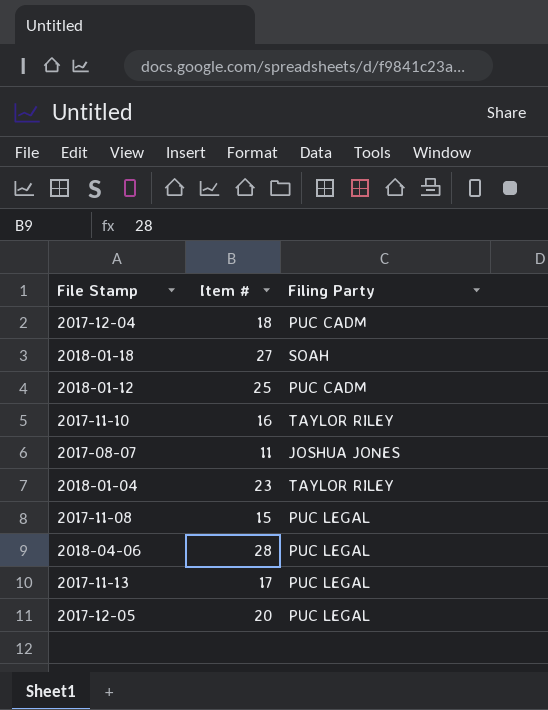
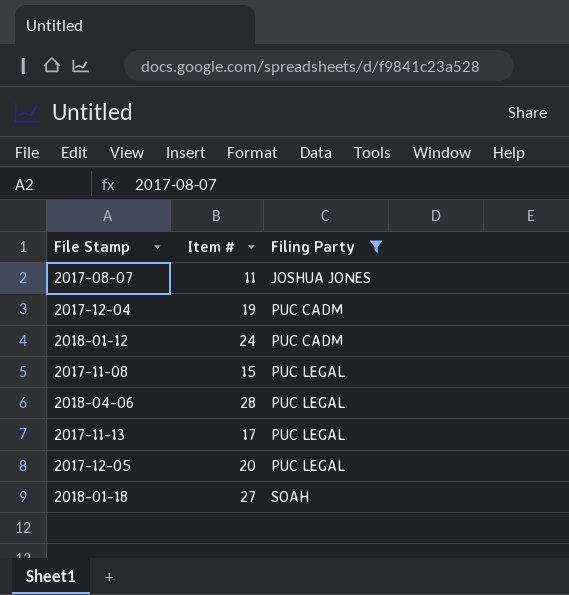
filter: none -> Filing Party != TAYLOR RILEY
row order: none -> Filing Party ascending
2017-12-04 | Item #: 18 -> 19
2018-01-12 | Item #: 25 -> 24

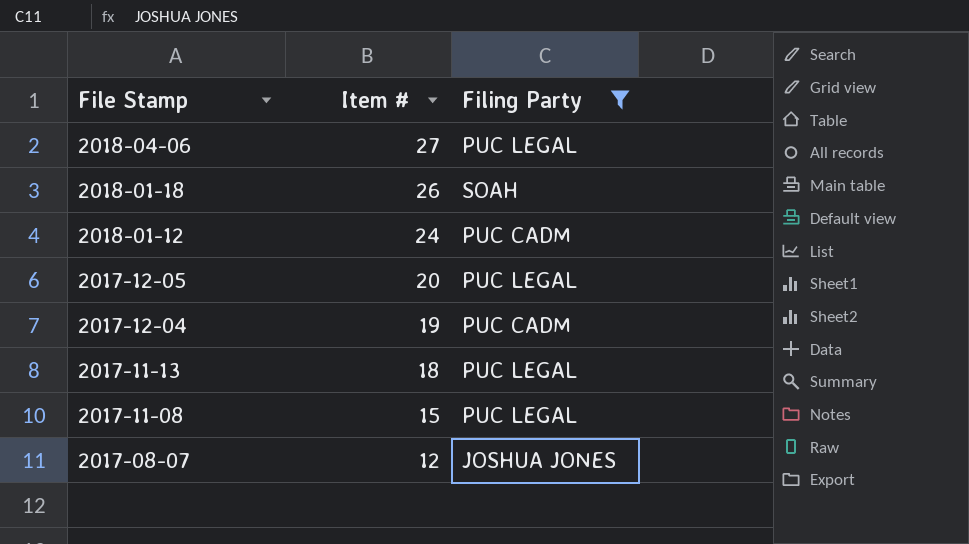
row order: Filing Party ascending -> File Stamp descending
2018-04-06 | Item #: 28 -> 27
2018-01-18 | Item #: 27 -> 26
2017-11-13 | Item #: 17 -> 18
2017-08-07 | Item #: 11 -> 12

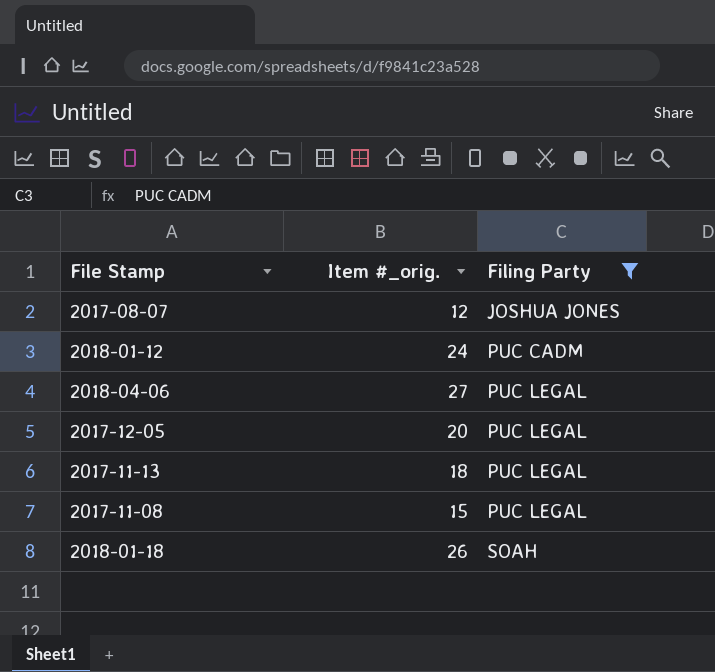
row order: File Stamp descending -> Filing Party ascending
column name: Item # -> Item #_orig.
row 2017-12-04: 19 | PUC CADM -> none

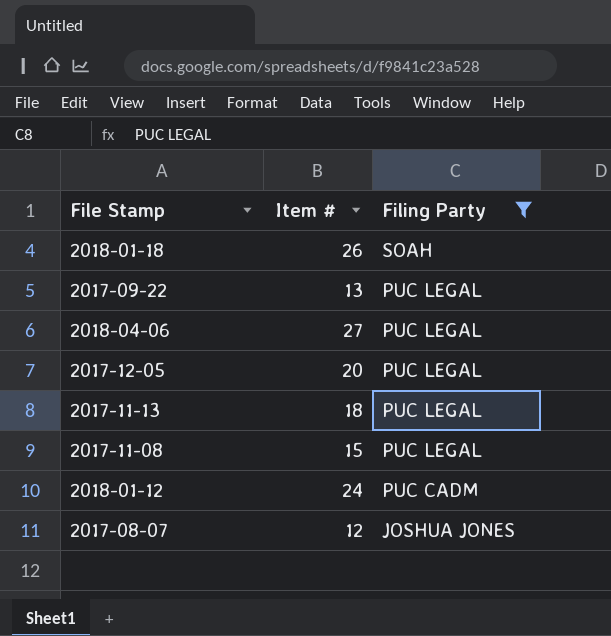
row order: Filing Party ascending -> Filing Party descending
column name: Item #_orig. -> Item #
row 2017-09-22: none -> 13 | PUC LEGAL

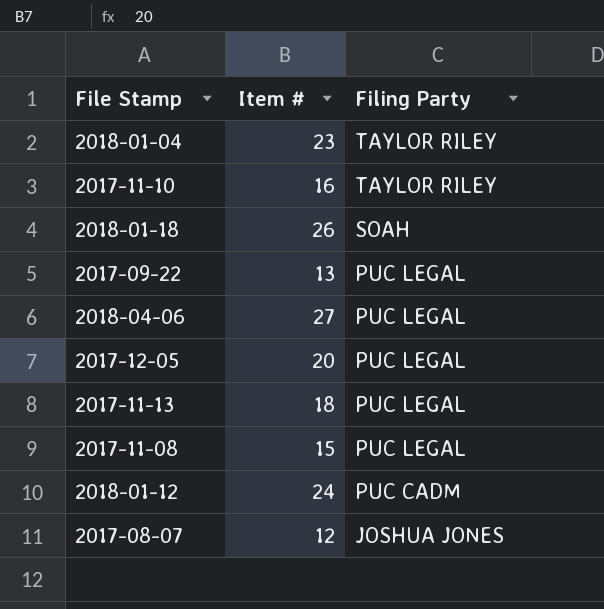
filter: Filing Party != TAYLOR RILEY -> none

